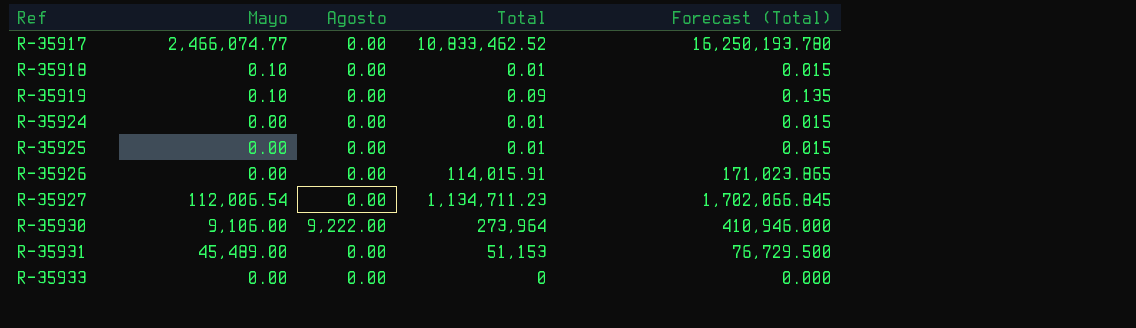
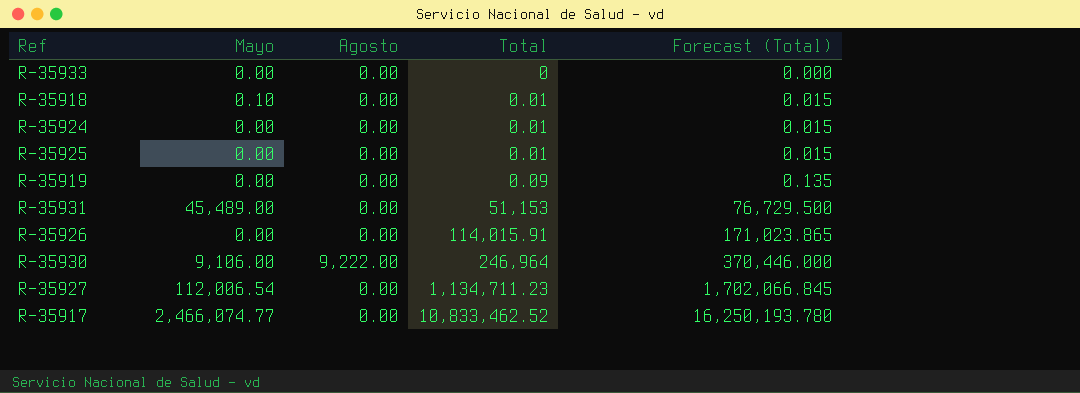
row order: Ref ascending -> Total ascending
R-35919 | Mayo: 0.10 -> 0.00
R-35930 | Total: 273,964 -> 246,964
R-35930 | Forecast (Total): 410,946.000 -> 370,446.000

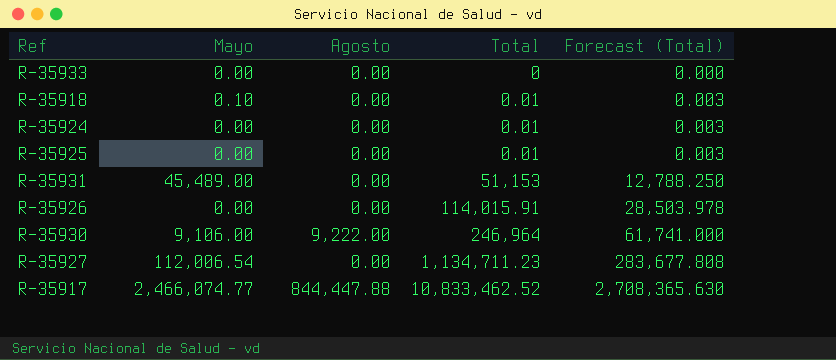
column Forecast (Total) | formula: [Total] * 1.5 -> [Total] * 0.25
row R-35919: 0.00 | 0.00 | 0.09 | 0.135 -> none
R-35917 | Agosto: 0.00 -> 844,447.88

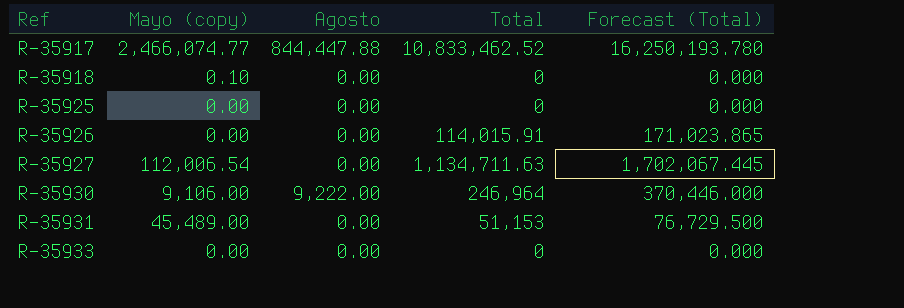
row order: Total ascending -> Ref ascending
column name: Mayo -> Mayo (copy)
column Forecast (Total) | formula: [Total] * 0.25 -> [Total] * 1.5
row R-35924: 0.00 | 0.00 | 0.01 | 0.003 -> none
R-35918 | Total: 0.01 -> 0
R-35925 | Total: 0.01 -> 0
R-35927 | Total: 1,134,711.23 -> 1,134,711.63

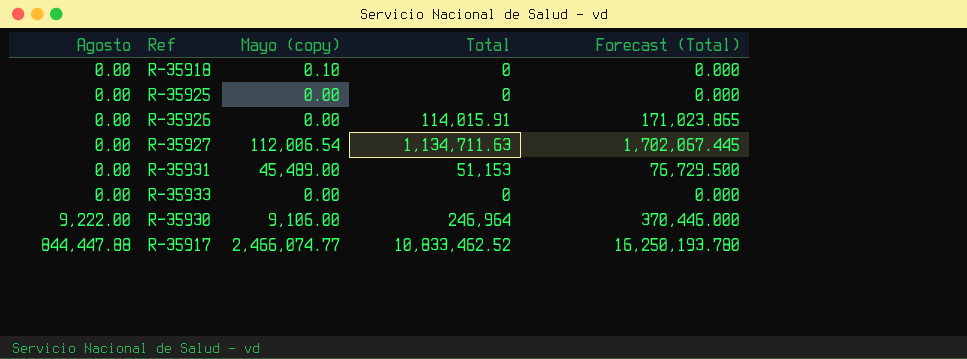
row order: Ref ascending -> Agosto ascending
column Agosto | position: 3 -> 1

